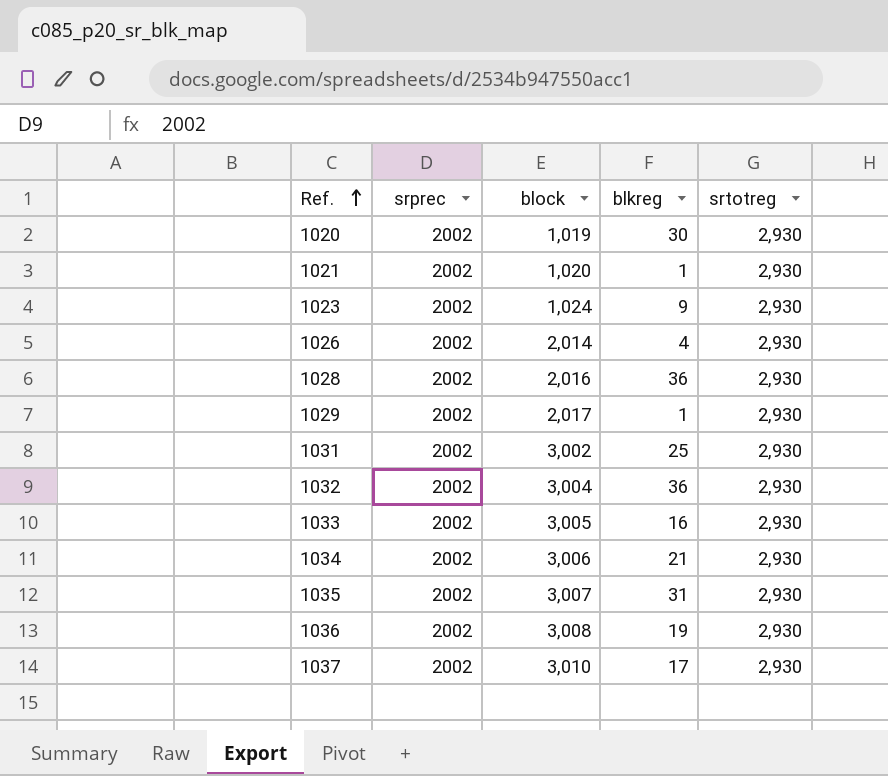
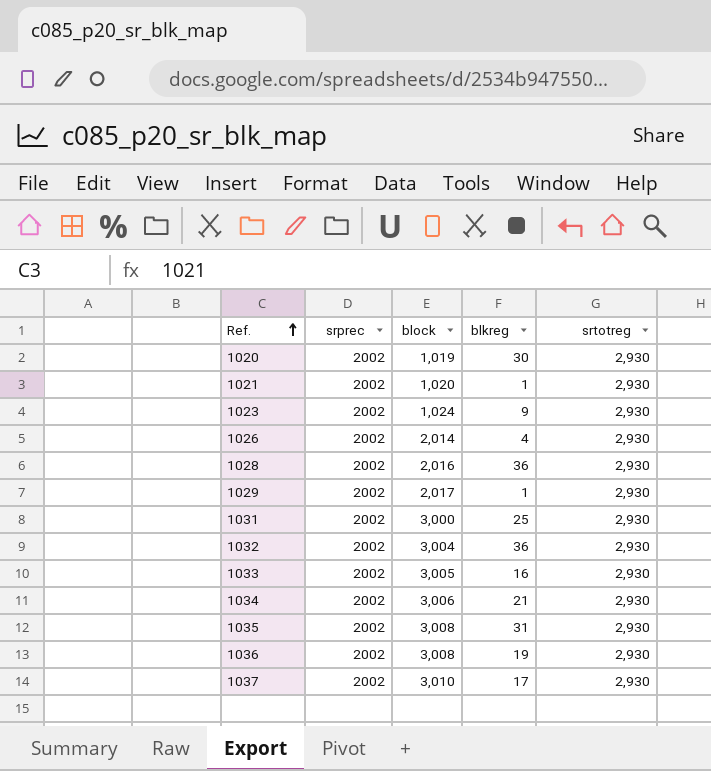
1031 | block: 3,002 -> 3,000
1035 | block: 3,007 -> 3,008

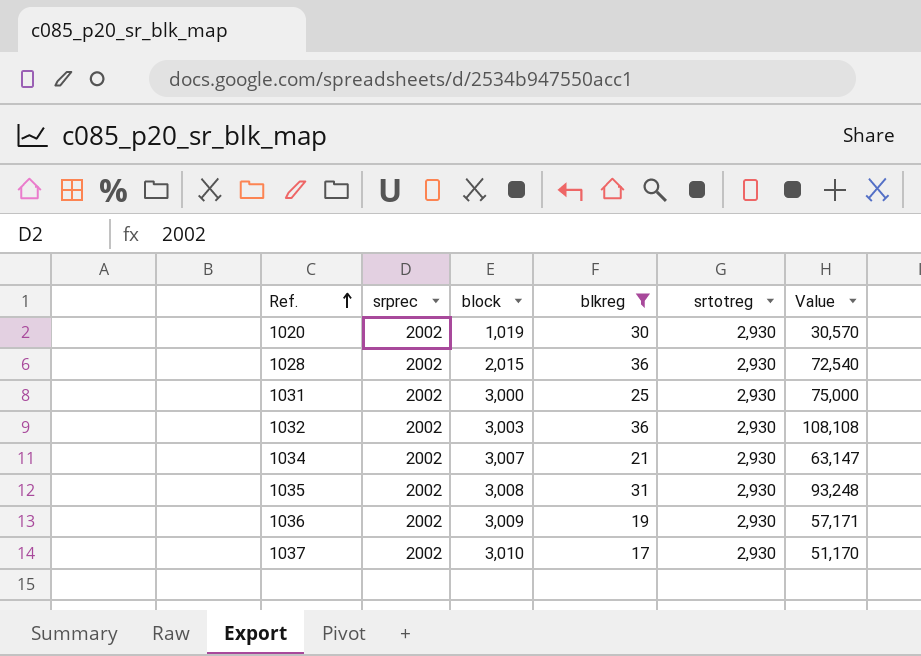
filter: none -> blkreg >= 17
column Value | formula: none -> [block] * [blkreg]
1028 | block: 2,016 -> 2,015
1032 | block: 3,004 -> 3,003
1034 | block: 3,006 -> 3,007
1036 | block: 3,008 -> 3,009

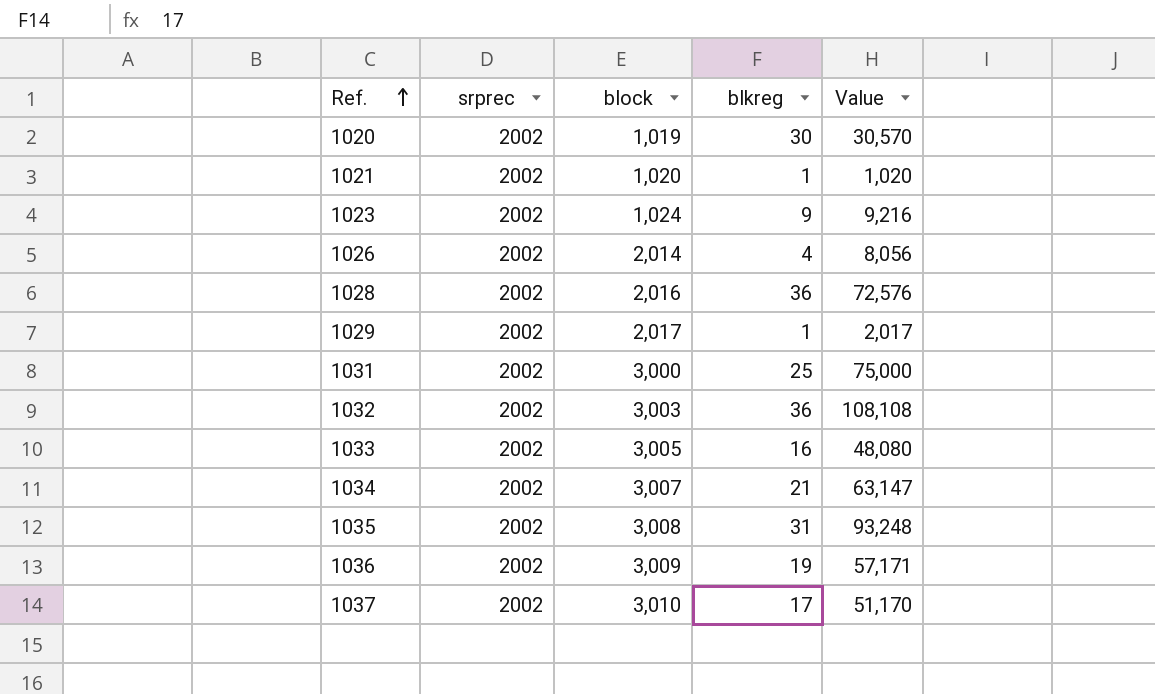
filter: blkreg >= 17 -> none
column srtotreg | position: 5 -> none
1028 | block: 2,015 -> 2,016
1028 | Value: 72,540 -> 72,576

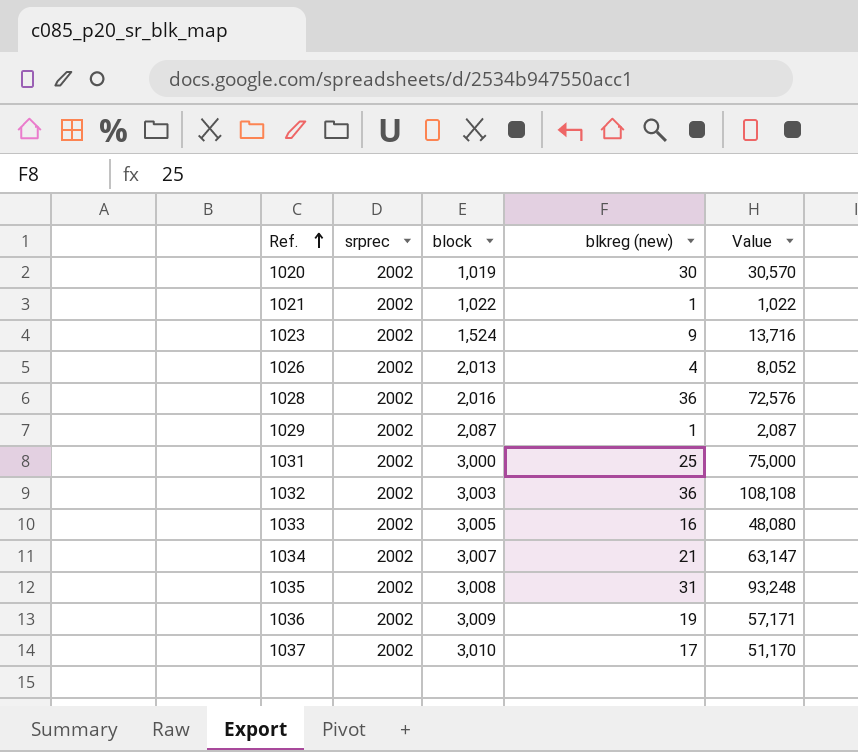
column name: blkreg -> blkreg (new)
1021 | block: 1,020 -> 1,022
1021 | Value: 1,020 -> 1,022
1023 | block: 1,024 -> 1,524
1023 | Value: 9,216 -> 13,716
1026 | block: 2,014 -> 2,013
1026 | Value: 8,056 -> 8,052
1029 | block: 2,017 -> 2,087
1029 | Value: 2,017 -> 2,087

